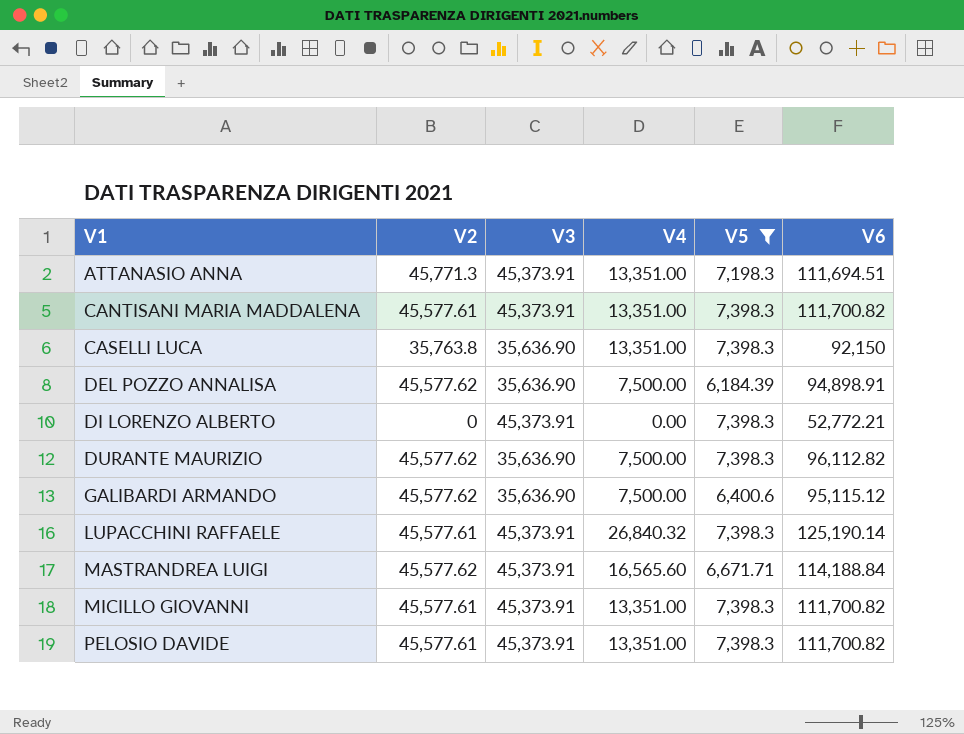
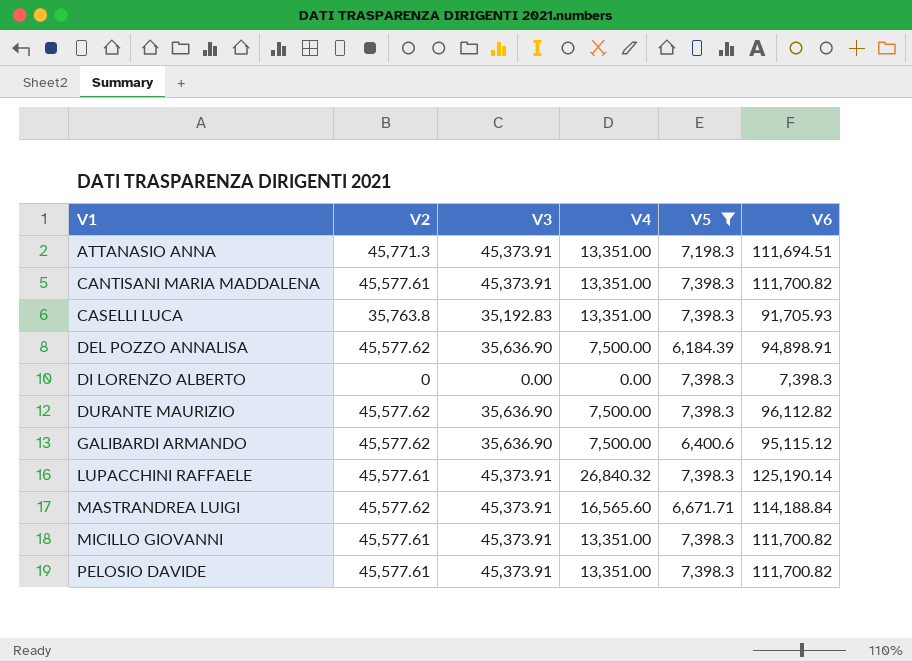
CASELLI LUCA | V3: 35,636.90 -> 35,192.83
CASELLI LUCA | V6: 92,150 -> 91,705.93
DI LORENZO ALBERTO | V3: 45,373.91 -> 0.00
DI LORENZO ALBERTO | V6: 52,772.21 -> 7,398.3

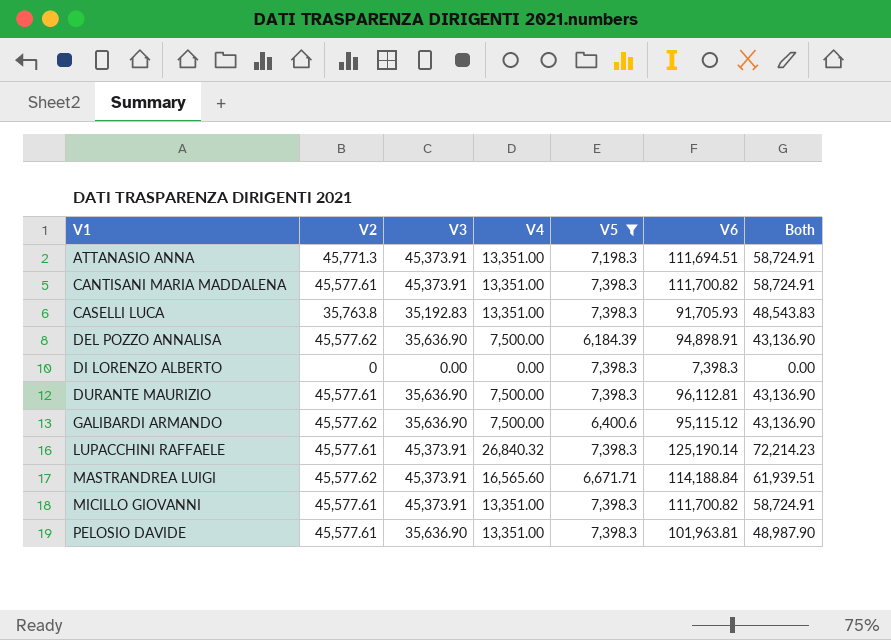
column Both | formula: none -> [V3] + [V4]
DURANTE MAURIZIO | V2: 45,577.62 -> 45,577.61
DURANTE MAURIZIO | V6: 96,112.82 -> 96,112.81
PELOSIO DAVIDE | V3: 45,373.91 -> 35,636.90
PELOSIO DAVIDE | V6: 111,700.82 -> 101,963.81

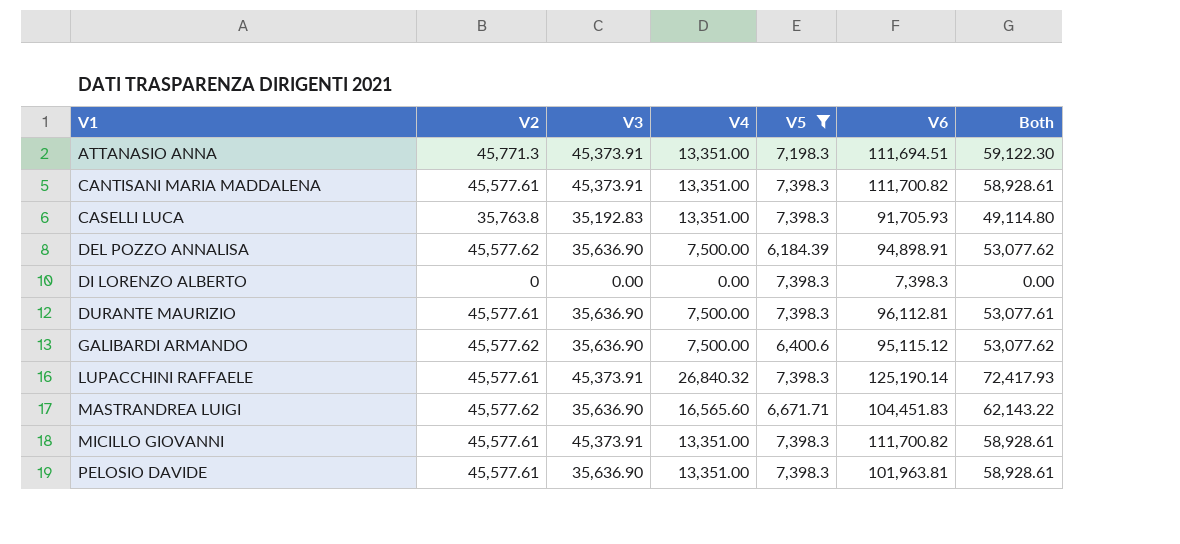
column Both | formula: [V3] + [V4] -> [V2] + [V4]
MASTRANDREA LUIGI | V3: 45,373.91 -> 35,636.90
MASTRANDREA LUIGI | V6: 114,188.84 -> 104,451.83

